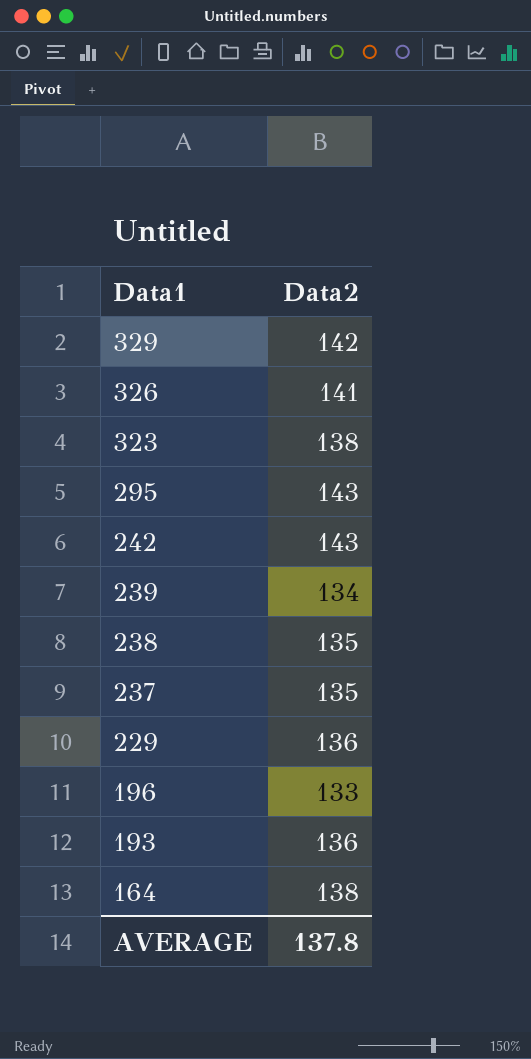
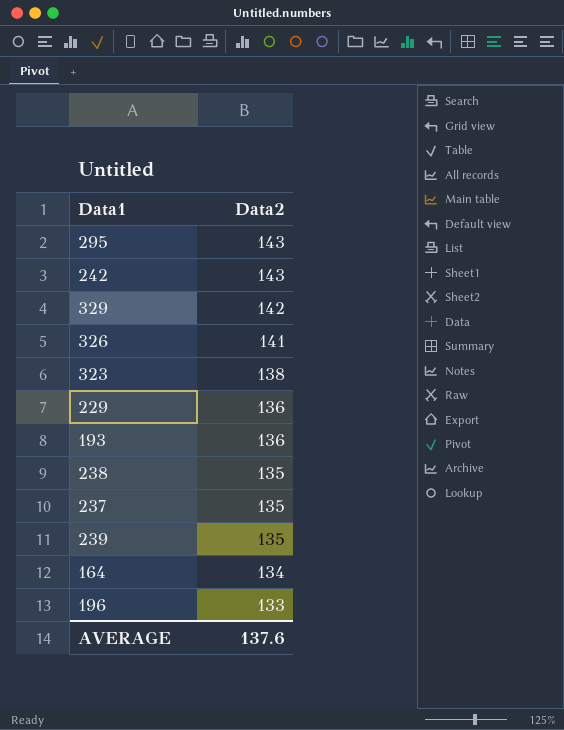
row order: Data1 descending -> Data2 descending
239 | Data2: 134 -> 135
164 | Data2: 138 -> 134
AVERAGE | Data2: 137.8 -> 137.6

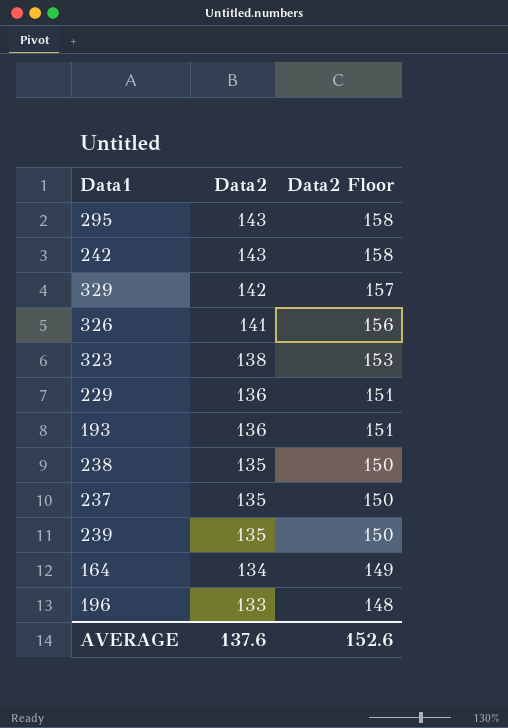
column Data2 Floor | formula: none -> [Data2] + 15

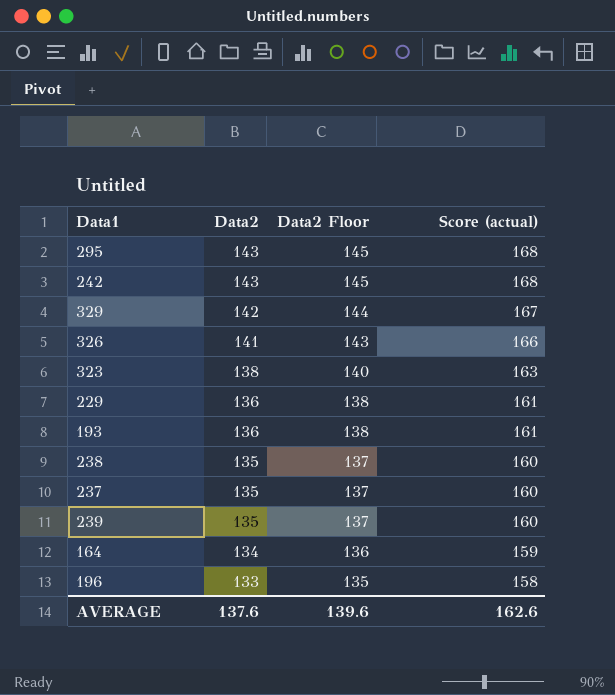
column Data2 Floor | formula: [Data2] + 15 -> [Data2] + 2
column Score (actual) | formula: none -> [Data2] + 25
AVERAGE | Data2 Floor: 152.6 -> 139.6

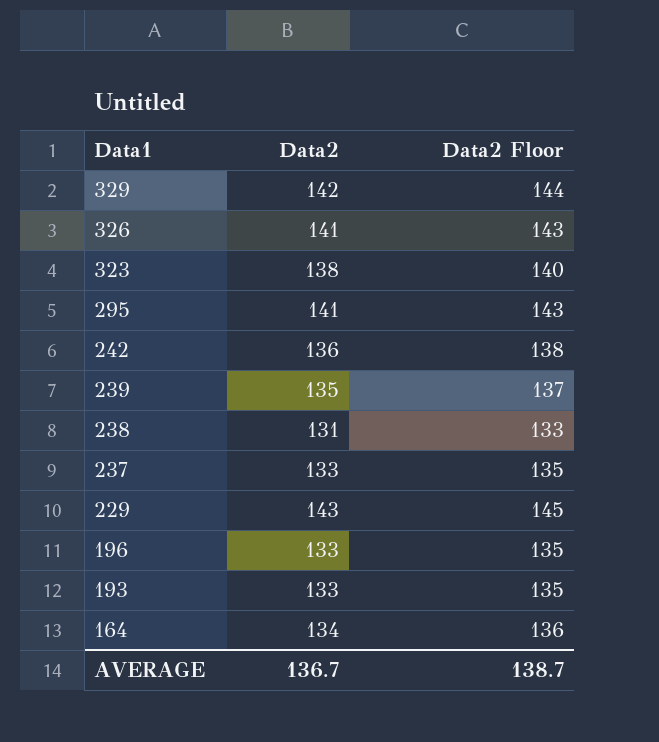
row order: Data2 descending -> Data1 descending
column Score (actual) | formula: [Data2] + 25 -> none
295 | Data2: 143 -> 141
295 | Data2 Floor: 145 -> 143
242 | Data2: 143 -> 136
242 | Data2 Floor: 145 -> 138
238 | Data2: 135 -> 131
238 | Data2 Floor: 137 -> 133
237 | Data2: 135 -> 133
237 | Data2 Floor: 137 -> 135
229 | Data2: 136 -> 143
229 | Data2 Floor: 138 -> 145
193 | Data2: 136 -> 133
193 | Data2 Floor: 138 -> 135
AVERAGE | Data2: 137.6 -> 136.7
AVERAGE | Data2 Floor: 139.6 -> 138.7

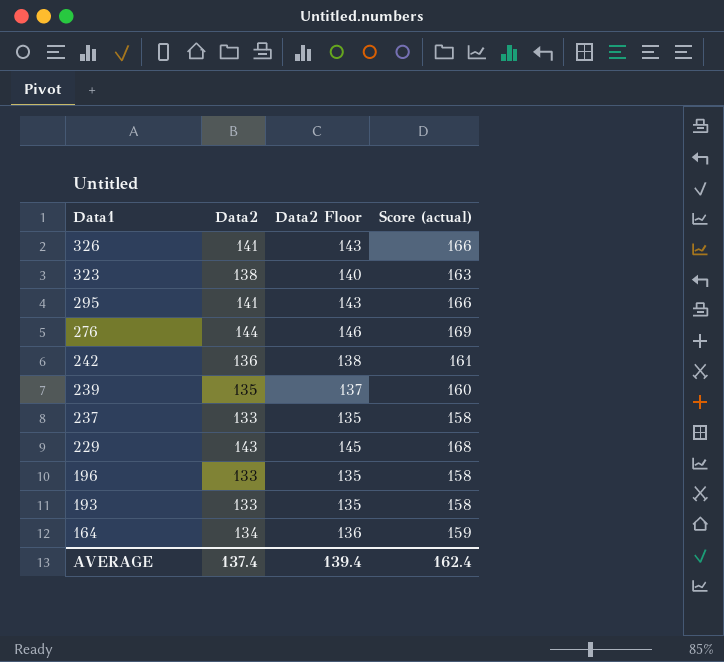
column Score (actual) | formula: none -> [Data2] + 25
row 329: 142 | 144 -> none
row 238: 131 | 133 -> none
row 276: none -> 144 | 146 | 169
AVERAGE | Data2: 136.7 -> 137.4
AVERAGE | Data2 Floor: 138.7 -> 139.4

